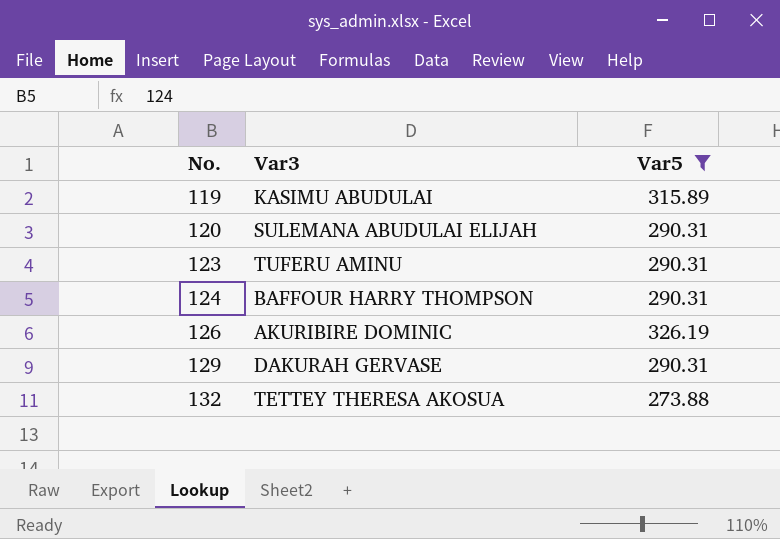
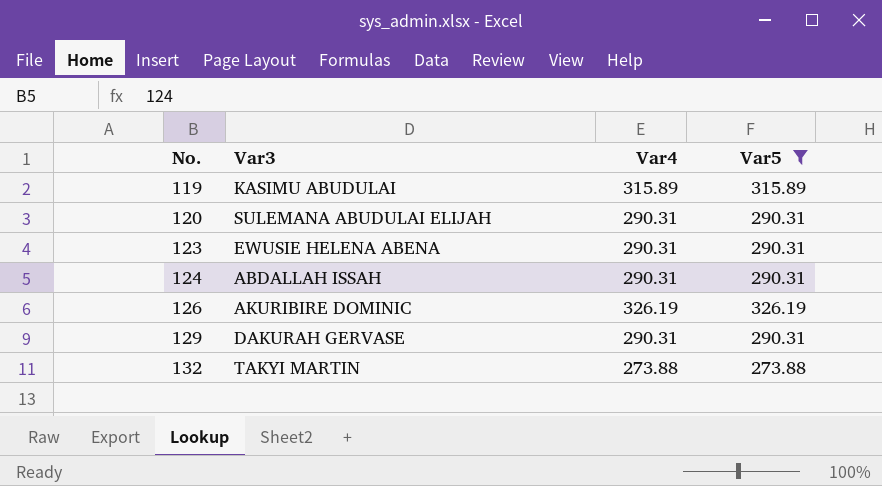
column Var4 | position: none -> 3
123 | Var3: TUFERU AMINU -> EWUSIE HELENA ABENA
124 | Var3: BAFFOUR HARRY THOMPSON -> ABDALLAH ISSAH
132 | Var3: TETTEY THERESA AKOSUA -> TAKYI MARTIN

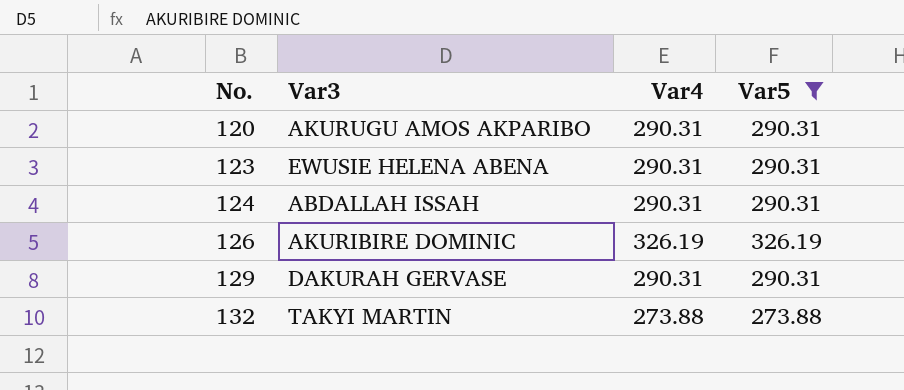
row 119: KASIMU ABUDULAI | 315.89 | 315.89 -> none
120 | Var3: SULEMANA ABUDULAI ELIJAH -> AKURUGU AMOS AKPARIBO

